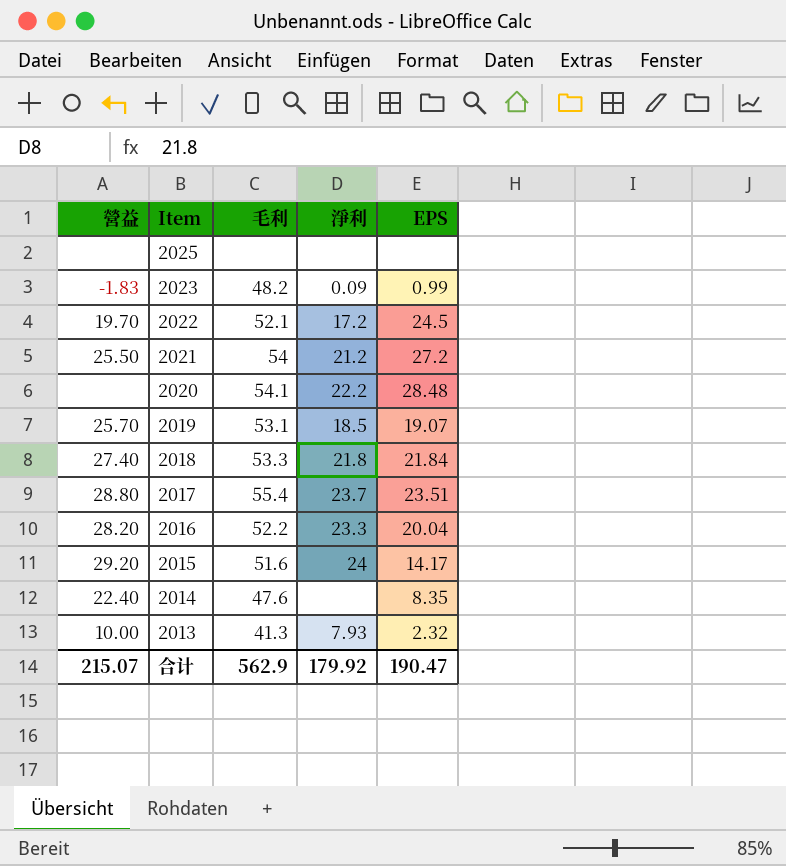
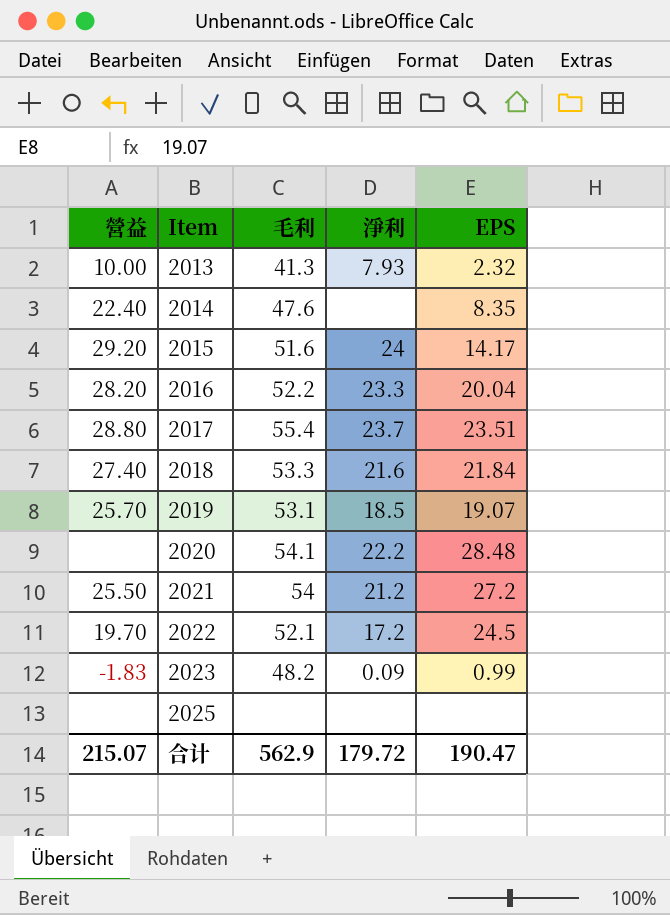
row order: Item descending -> Item ascending
2018 | 淨利: 21.8 -> 21.6
合计 | 淨利: 179.92 -> 179.72

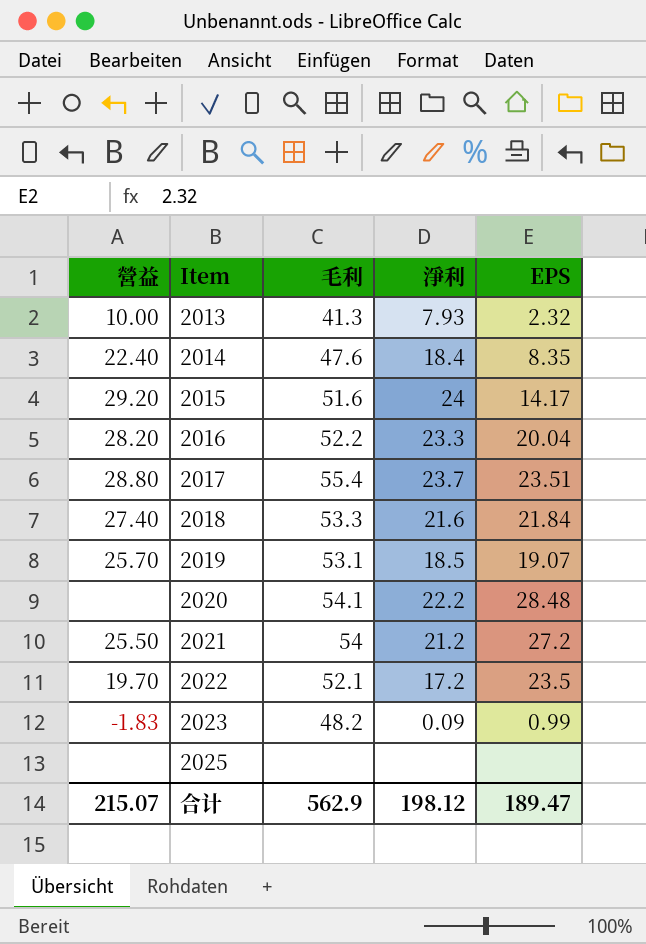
2014 | 淨利: none -> 18.4
2022 | EPS: 24.5 -> 23.5
合计 | 淨利: 179.72 -> 198.12
合计 | EPS: 190.47 -> 189.47

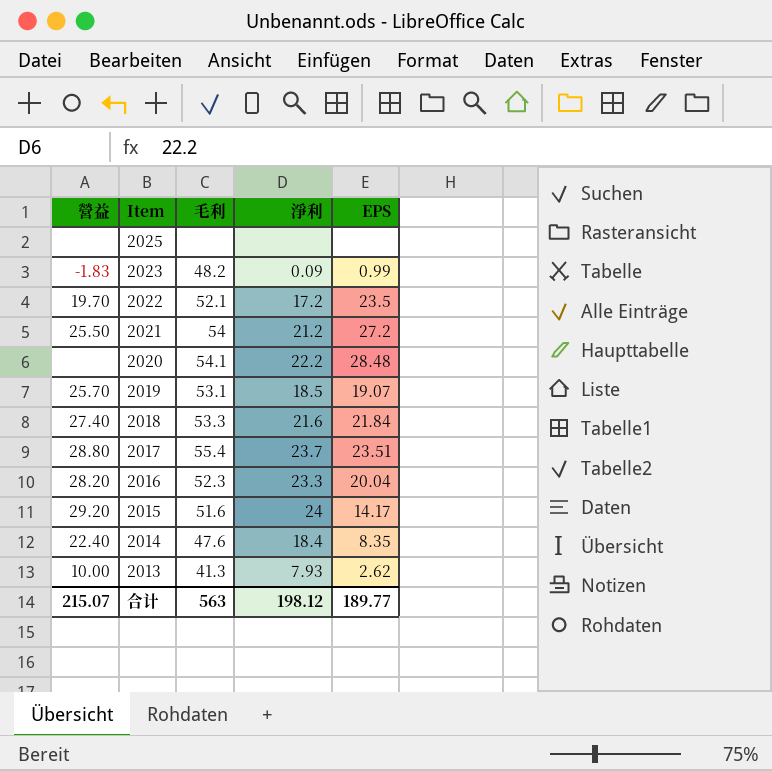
row order: Item ascending -> Item descending
2016 | 毛利: 52.2 -> 52.3
2013 | EPS: 2.32 -> 2.62
合计 | 毛利: 562.9 -> 563
合计 | EPS: 189.47 -> 189.77

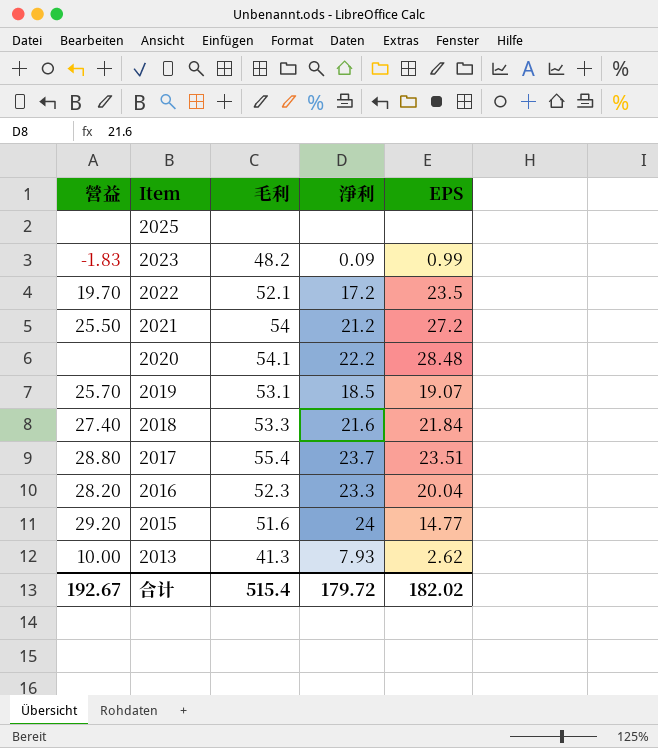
row 2014: 22.40 | 47.6 | 18.4 | 8.35 -> none
2015 | EPS: 14.17 -> 14.77
合计 | 營益: 215.07 -> 192.67
合计 | 毛利: 563 -> 515.4
合计 | 淨利: 198.12 -> 179.72
合计 | EPS: 189.77 -> 182.02

